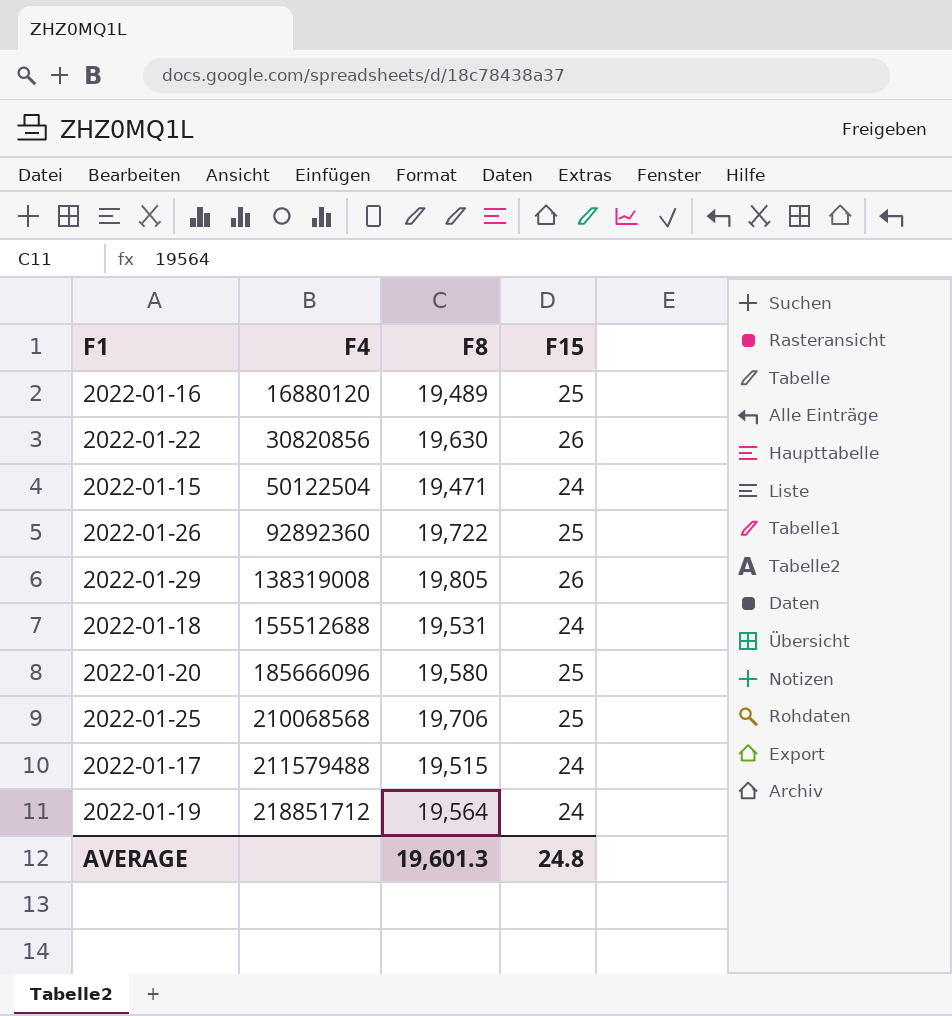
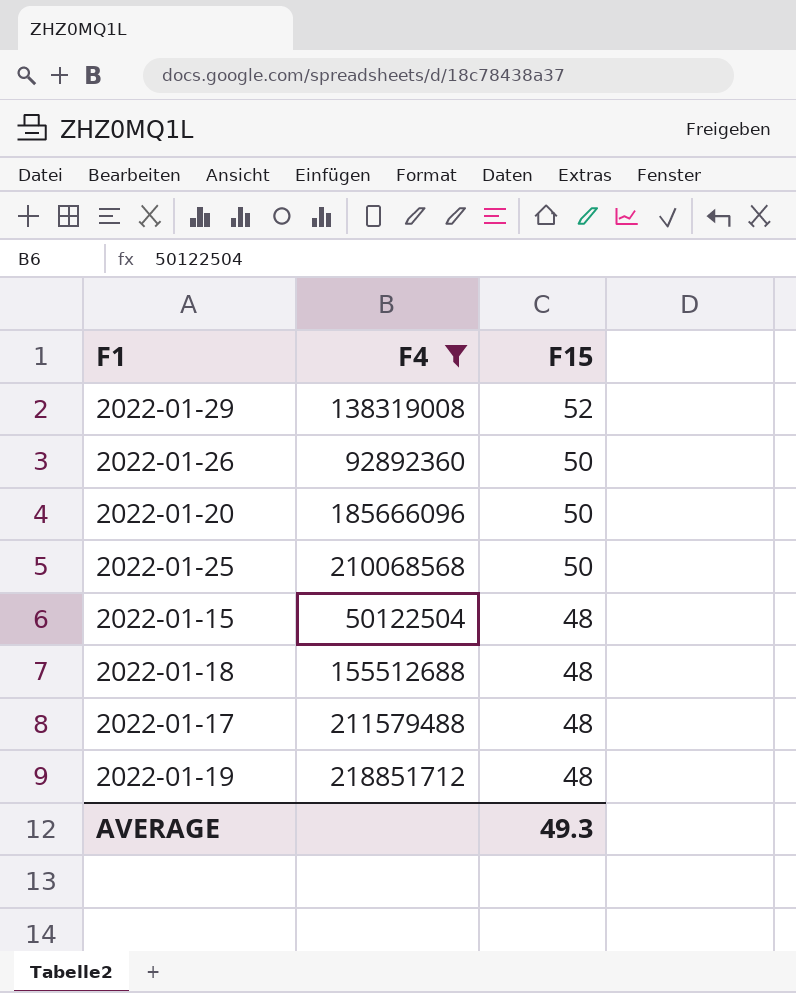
filter: none -> F4 >= 50122504
row order: F4 ascending -> F15 descending
column F8 | position: 3 -> none
2022-01-29 | F15: 26 -> 52
2022-01-26 | F15: 25 -> 50
2022-01-20 | F15: 25 -> 50
2022-01-25 | F15: 25 -> 50
2022-01-15 | F15: 24 -> 48
2022-01-18 | F15: 24 -> 48
2022-01-17 | F15: 24 -> 48
2022-01-19 | F15: 24 -> 48
AVERAGE | F15: 24.8 -> 49.3

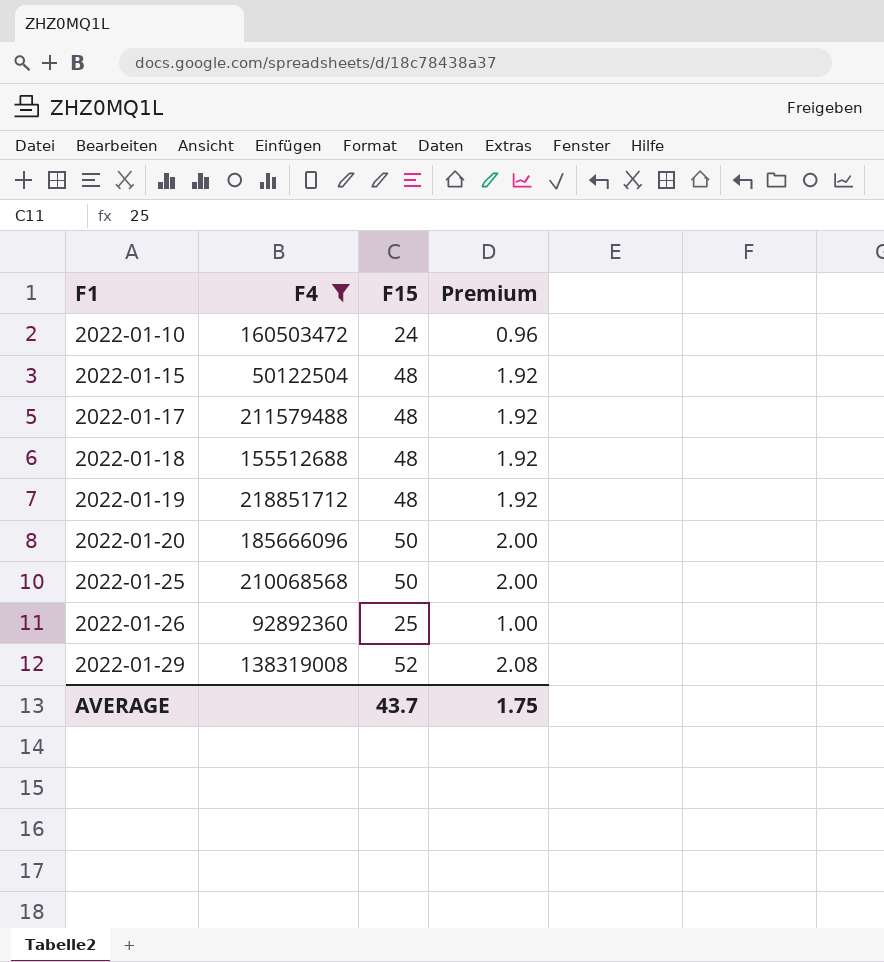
row order: F15 descending -> F1 ascending
column Premium | formula: none -> [F15] * 0.04
row 2022-01-10: none -> 160503472 | 24 | 0.96
2022-01-26 | F15: 50 -> 25
AVERAGE | F15: 49.3 -> 43.7

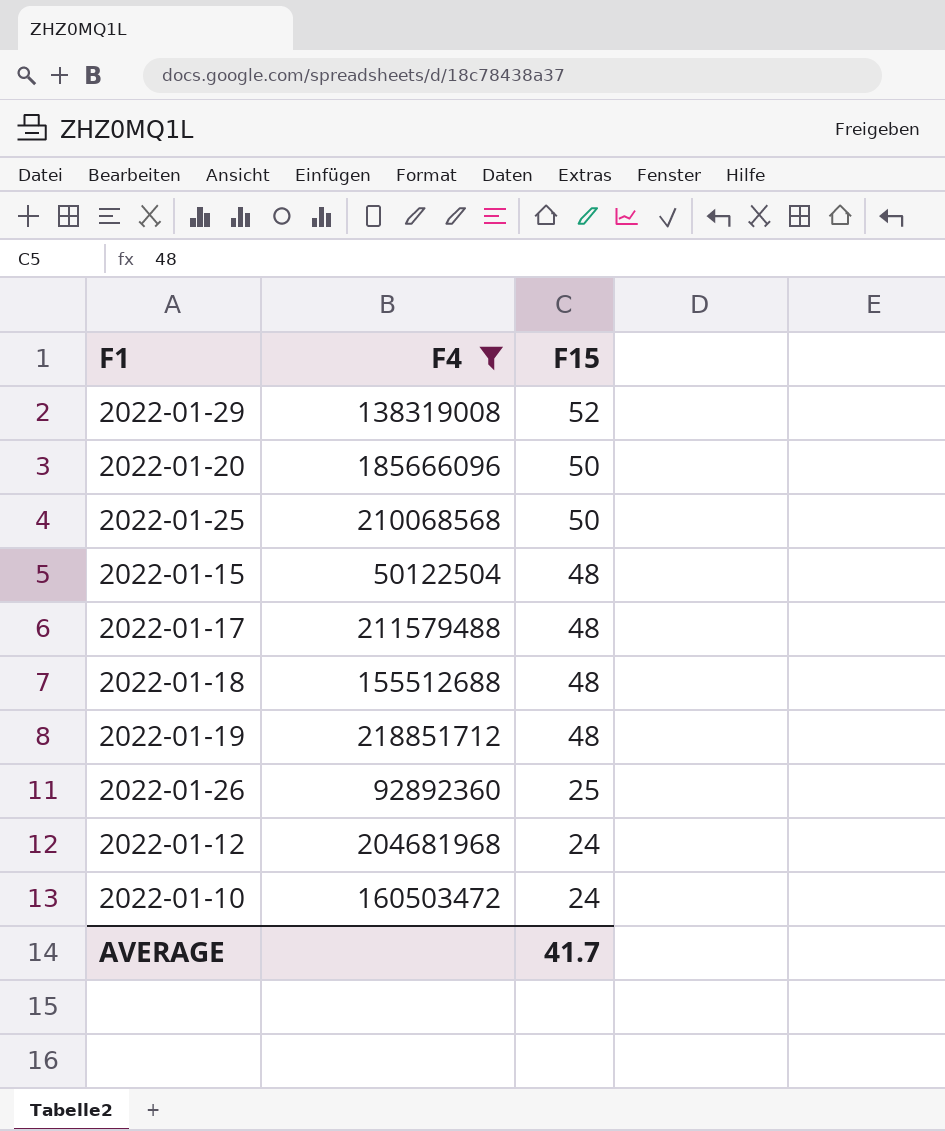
row order: F1 ascending -> F15 descending
column Premium | formula: [F15] * 0.04 -> none
row 2022-01-12: none -> 204681968 | 24
AVERAGE | F15: 43.7 -> 41.7

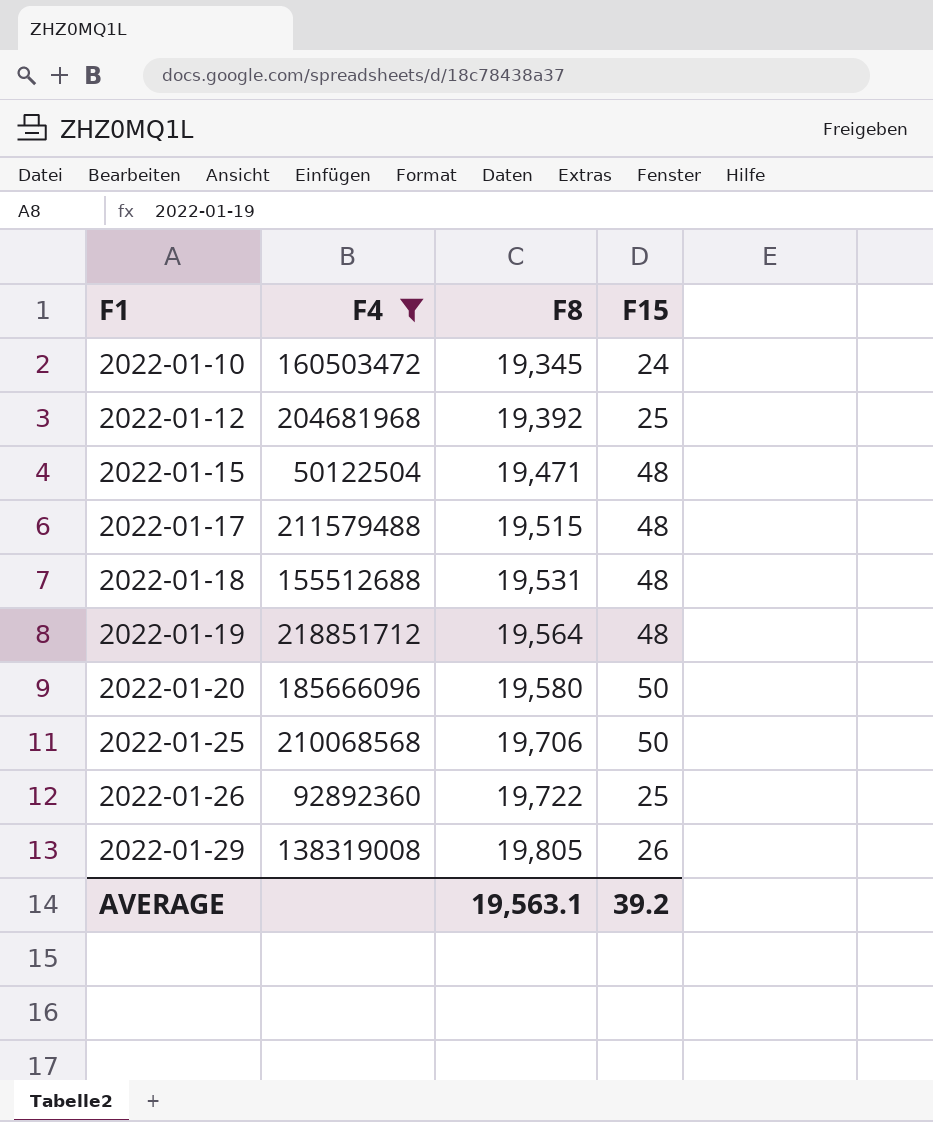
row order: F15 descending -> F1 ascending
column F8 | position: none -> 3
2022-01-12 | F15: 24 -> 25
2022-01-29 | F15: 52 -> 26
AVERAGE | F15: 41.7 -> 39.2

